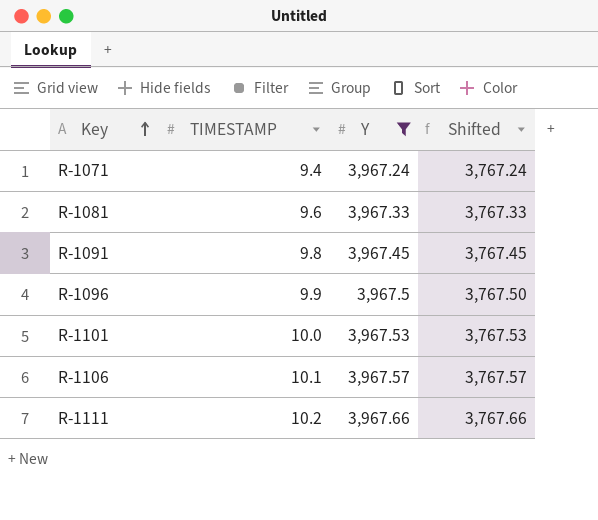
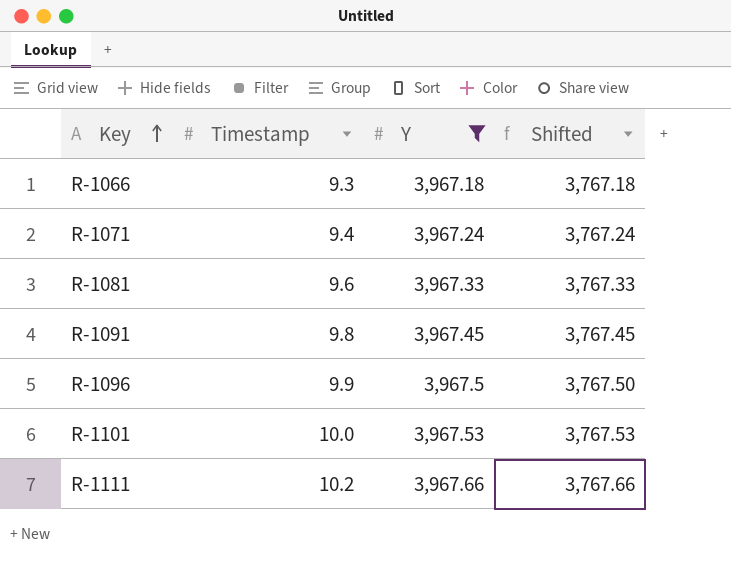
column name: TIMESTAMP -> Timestamp
row R-1106: 10.1 | 3,967.57 | 3,767.57 -> none
row R-1066: none -> 9.3 | 3,967.18 | 3,767.18

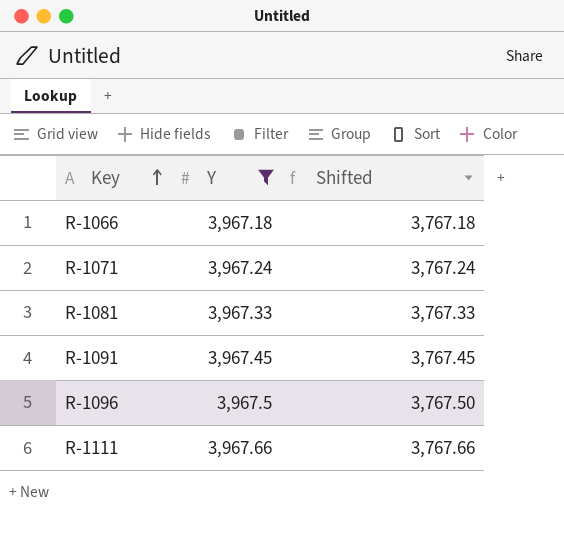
column Timestamp | position: 2 -> none
row R-1101: 10.0 | 3,967.53 | 3,767.53 -> none

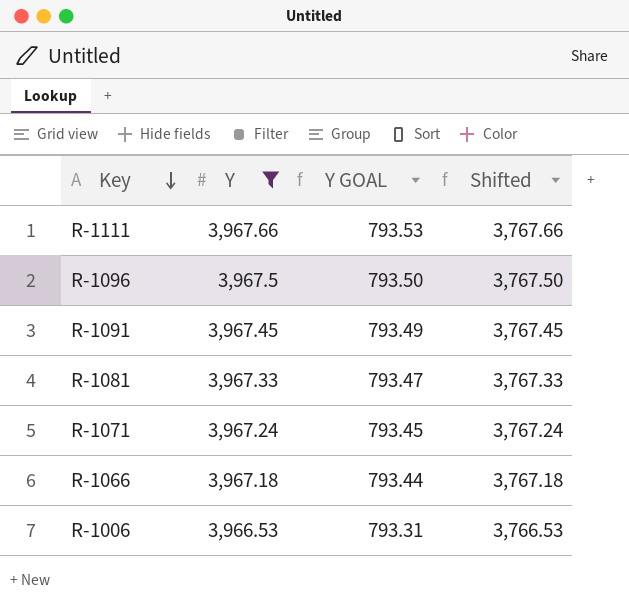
row order: Key ascending -> Key descending
column Y GOAL | formula: none -> [Y] * 0.2
row R-1006: none -> 3,966.53 | 793.31 | 3,766.53

